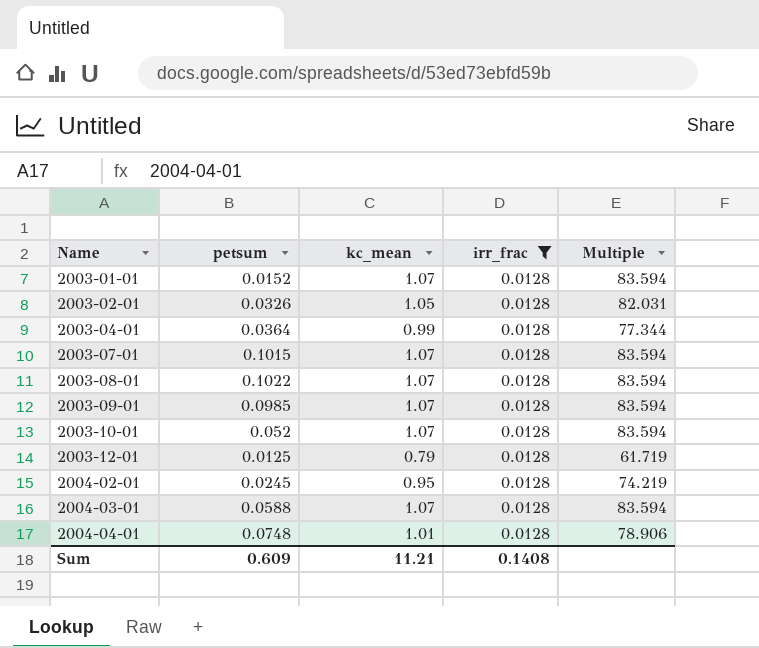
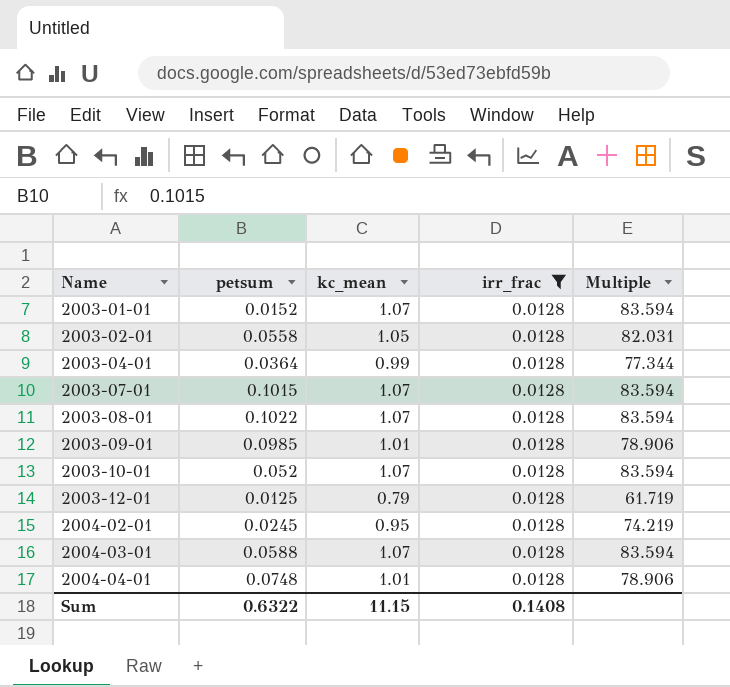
2003-02-01 | petsum: 0.0326 -> 0.0558
2003-09-01 | kc_mean: 1.07 -> 1.01
2003-09-01 | Multiple: 83.594 -> 78.906
Sum | petsum: 0.609 -> 0.6322
Sum | kc_mean: 11.21 -> 11.15

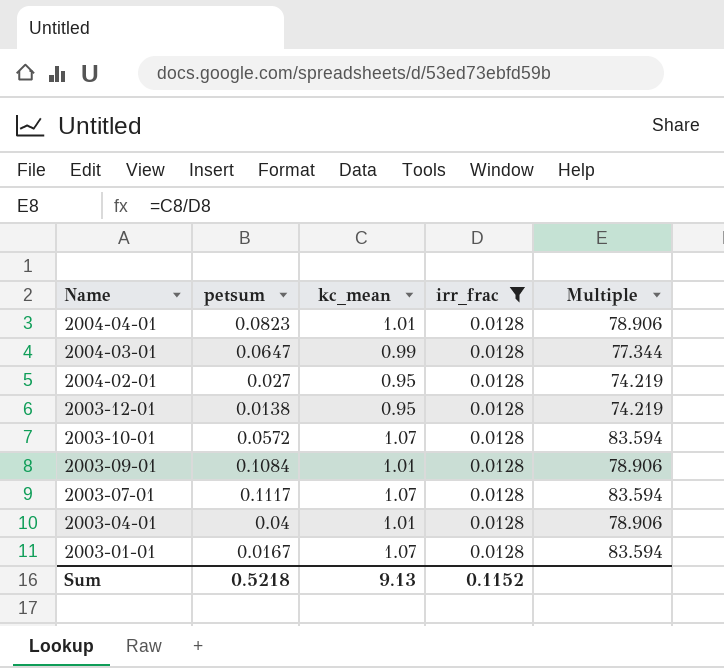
row order: Name ascending -> Name descending
row 2003-02-01: 0.0558 | 1.05 | 0.0128 | 82.031 -> none
row 2003-08-01: 0.1022 | 1.07 | 0.0128 | 83.594 -> none
2004-04-01 | petsum: 0.0748 -> 0.0823
2004-03-01 | petsum: 0.0588 -> 0.0647
2004-03-01 | kc_mean: 1.07 -> 0.99
2004-03-01 | Multiple: 83.594 -> 77.344
2004-02-01 | petsum: 0.0245 -> 0.027
2003-12-01 | petsum: 0.0125 -> 0.0138
2003-12-01 | kc_mean: 0.79 -> 0.95
2003-12-01 | Multiple: 61.719 -> 74.219
2003-10-01 | petsum: 0.052 -> 0.0572
2003-09-01 | petsum: 0.0985 -> 0.1084
2003-07-01 | petsum: 0.1015 -> 0.1117
2003-04-01 | petsum: 0.0364 -> 0.04
2003-04-01 | kc_mean: 0.99 -> 1.01
2003-04-01 | Multiple: 77.344 -> 78.906
2003-01-01 | petsum: 0.0152 -> 0.0167
Sum | petsum: 0.6322 -> 0.5218
Sum | kc_mean: 11.15 -> 9.13
Sum | irr_frac: 0.1408 -> 0.1152

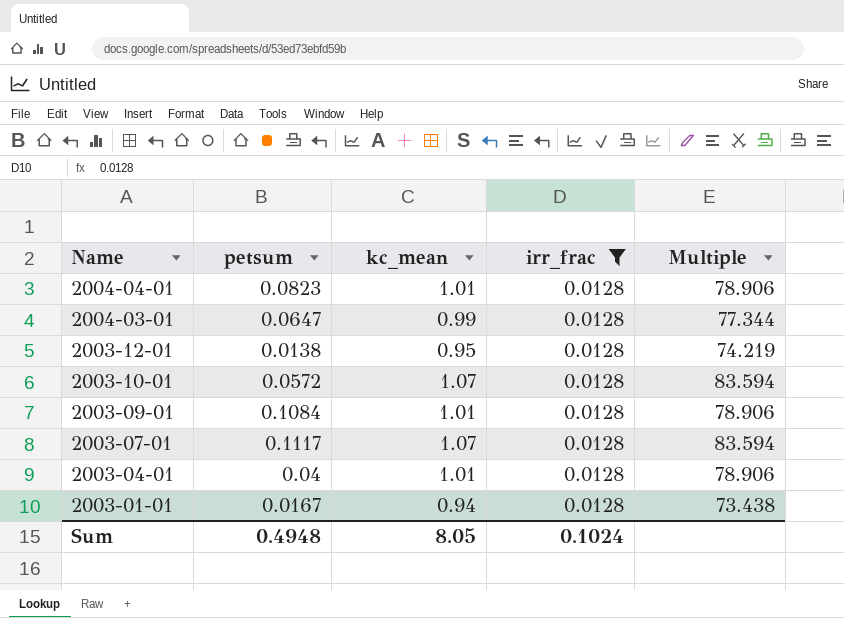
row 2004-02-01: 0.027 | 0.95 | 0.0128 | 74.219 -> none
2003-01-01 | kc_mean: 1.07 -> 0.94
2003-01-01 | Multiple: 83.594 -> 73.438
Sum | petsum: 0.5218 -> 0.4948
Sum | kc_mean: 9.13 -> 8.05
Sum | irr_frac: 0.1152 -> 0.1024

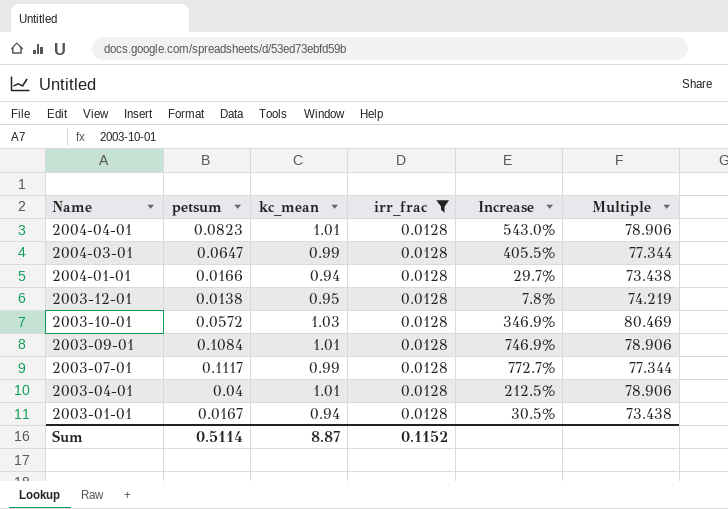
column Increase | formula: none -> ([petsum] - [irr_frac]) / [irr_frac]
row 2004-01-01: none -> 0.0166 | 0.94 | 0.0128 | 29.7% | 73.438
2003-10-01 | kc_mean: 1.07 -> 1.03
2003-10-01 | Multiple: 83.594 -> 80.469
2003-07-01 | kc_mean: 1.07 -> 0.99
2003-07-01 | Multiple: 83.594 -> 77.344
Sum | petsum: 0.4948 -> 0.5114
Sum | kc_mean: 8.05 -> 8.87
Sum | irr_frac: 0.1024 -> 0.1152

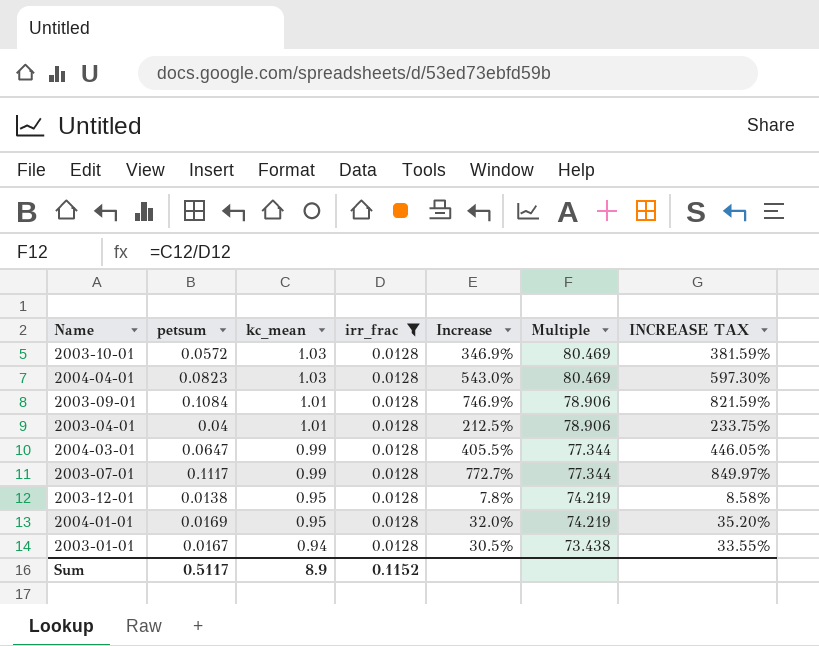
row order: Name descending -> kc_mean descending
column INCREASE TAX | formula: none -> [Increase] * 1.1
2004-04-01 | kc_mean: 1.01 -> 1.03
2004-04-01 | Multiple: 78.906 -> 80.469
2004-01-01 | petsum: 0.0166 -> 0.0169
2004-01-01 | kc_mean: 0.94 -> 0.95
2004-01-01 | Increase: 29.7% -> 32.0%
2004-01-01 | Multiple: 73.438 -> 74.219
Sum | petsum: 0.5114 -> 0.5117
Sum | kc_mean: 8.87 -> 8.9

